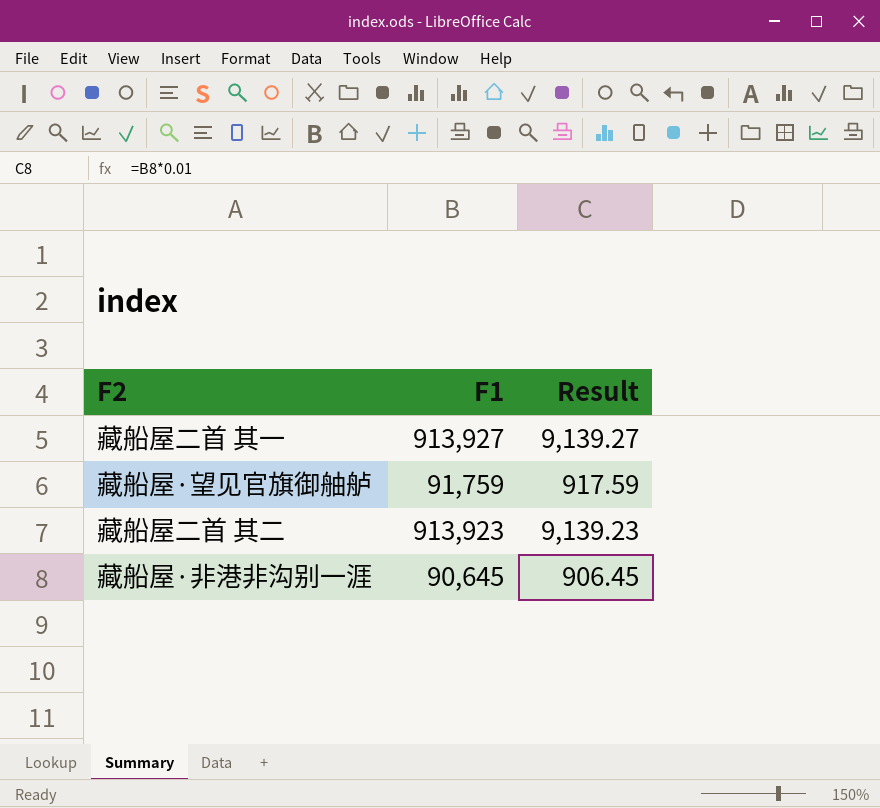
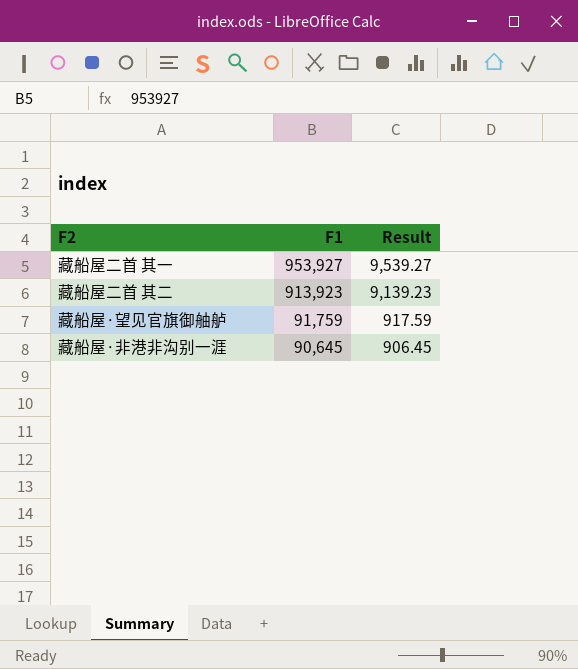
row order: none -> F1 descending
藏船屋二首 其一 | F1: 913,927 -> 953,927
藏船屋二首 其一 | Result: 9,139.27 -> 9,539.27

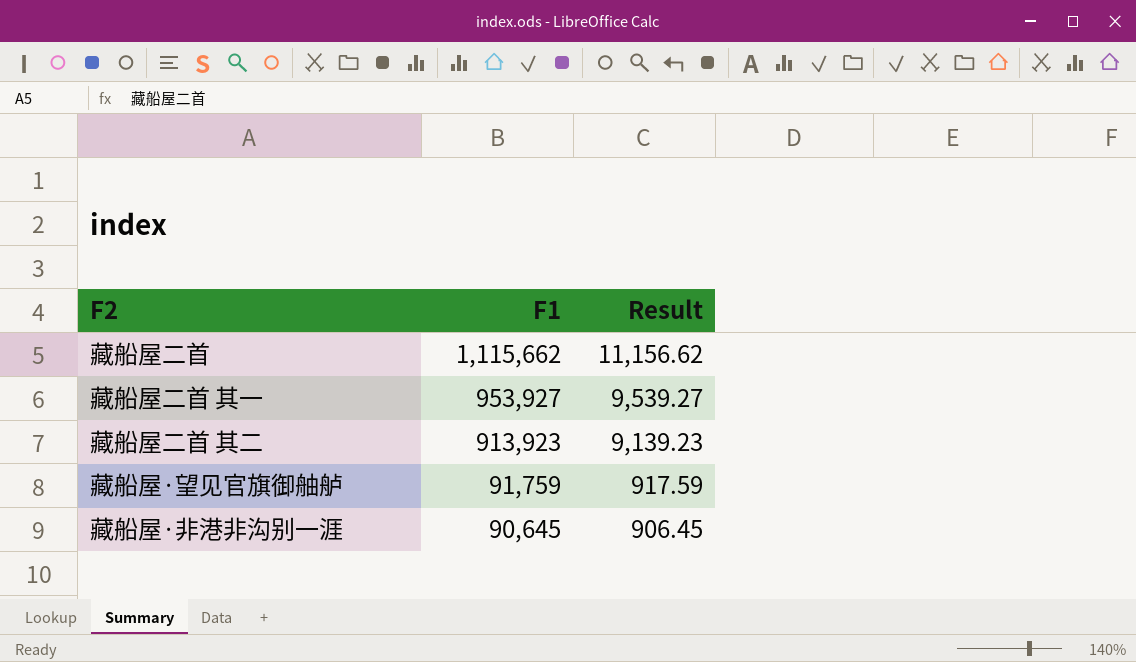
row 藏船屋二首: none -> 1,115,662 | 11,156.62

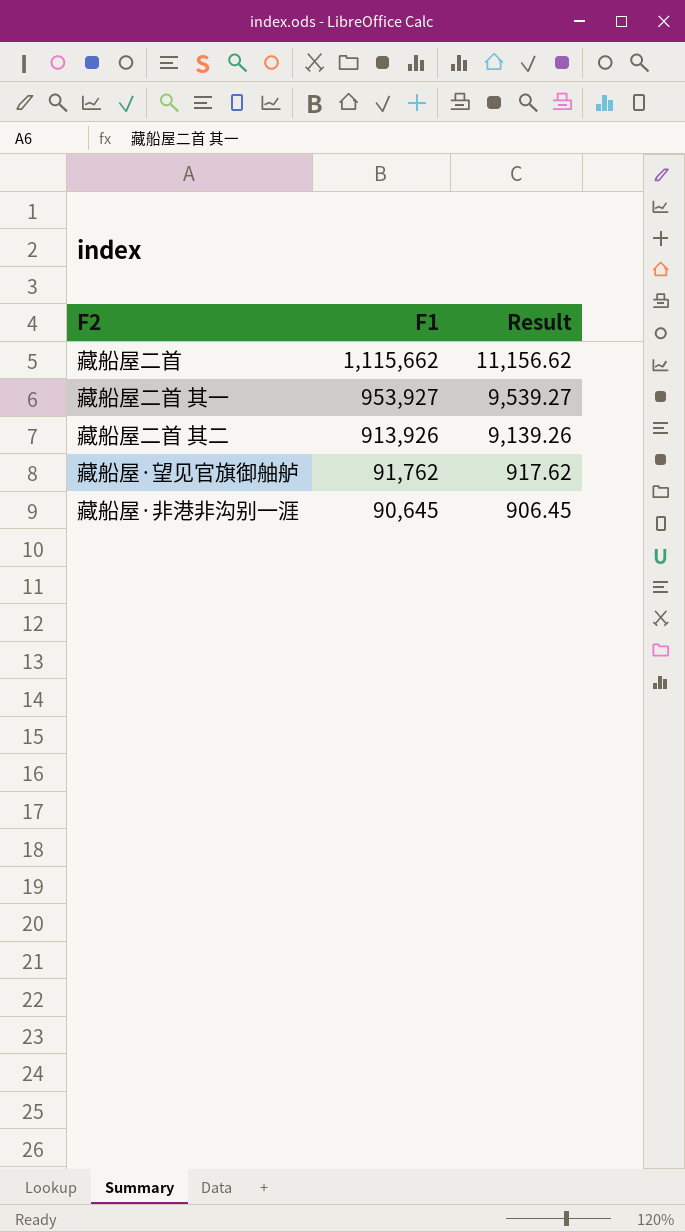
藏船屋二首 其二 | F1: 913,923 -> 913,926
藏船屋二首 其二 | Result: 9,139.23 -> 9,139.26
藏船屋·望见官旗御舳舻 | F1: 91,759 -> 91,762
藏船屋·望见官旗御舳舻 | Result: 917.59 -> 917.62

